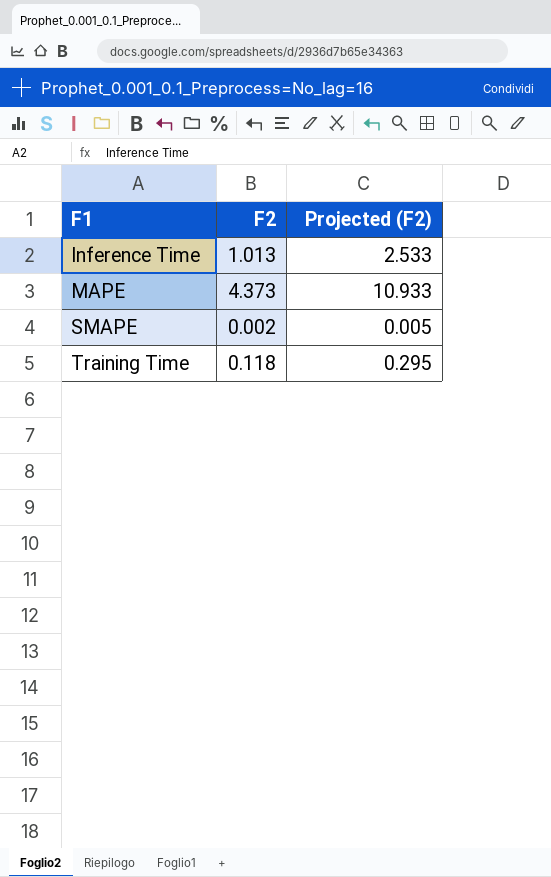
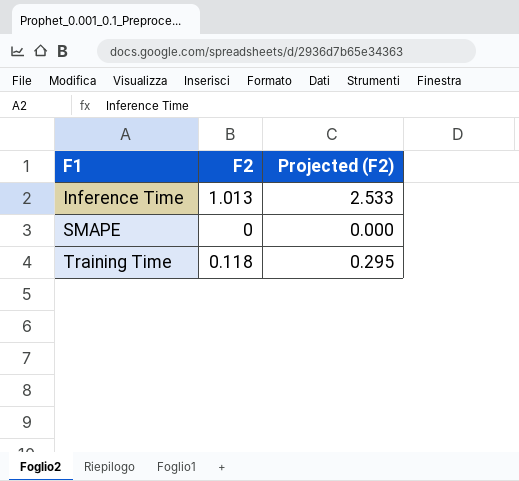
row MAPE: 4.373 | 10.933 -> none
SMAPE | F2: 0.002 -> 0
SMAPE | Projected (F2): 0.005 -> 0.000

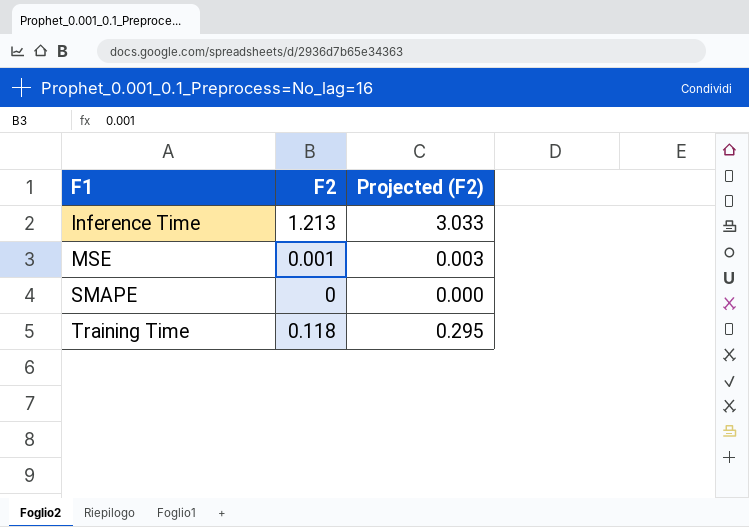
Inference Time | F2: 1.013 -> 1.213
Inference Time | Projected (F2): 2.533 -> 3.033
row MSE: none -> 0.001 | 0.003

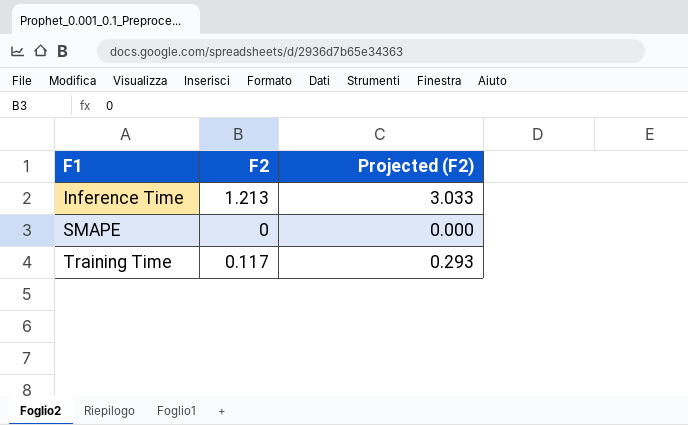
row MSE: 0.001 | 0.003 -> none
Training Time | F2: 0.118 -> 0.117
Training Time | Projected (F2): 0.295 -> 0.293

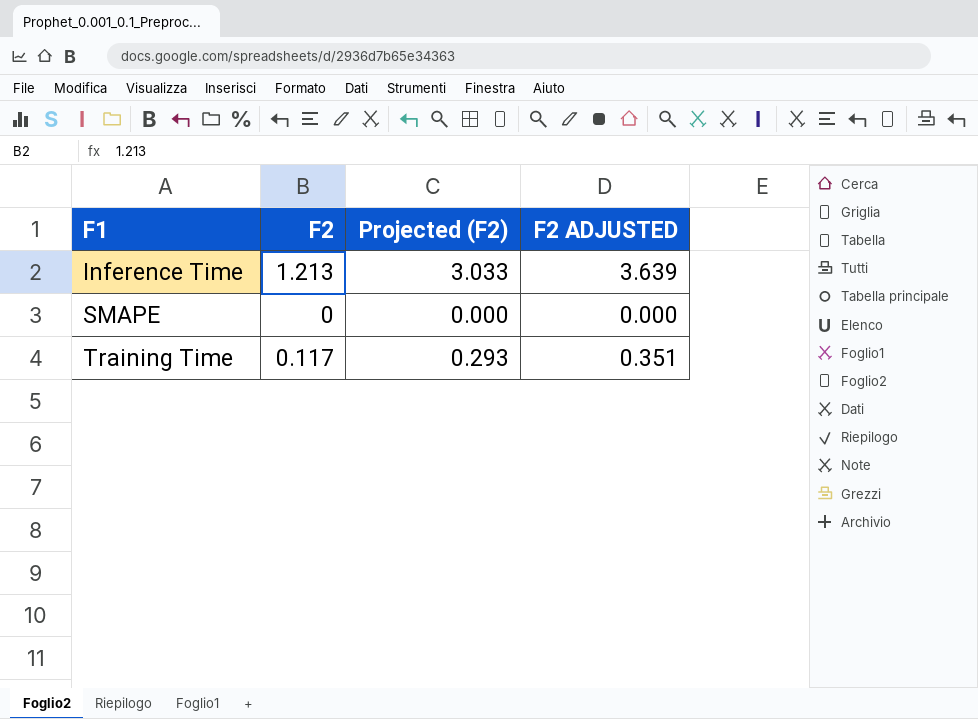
column F2 ADJUSTED | formula: none -> [F2] * 3

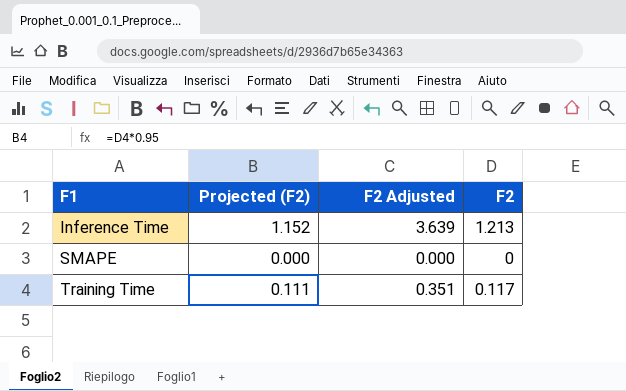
column Projected (F2) | formula: [F2] * 2.5 -> [F2] * 0.95
column name: F2 ADJUSTED -> F2 Adjusted
column F2 | position: 2 -> 4

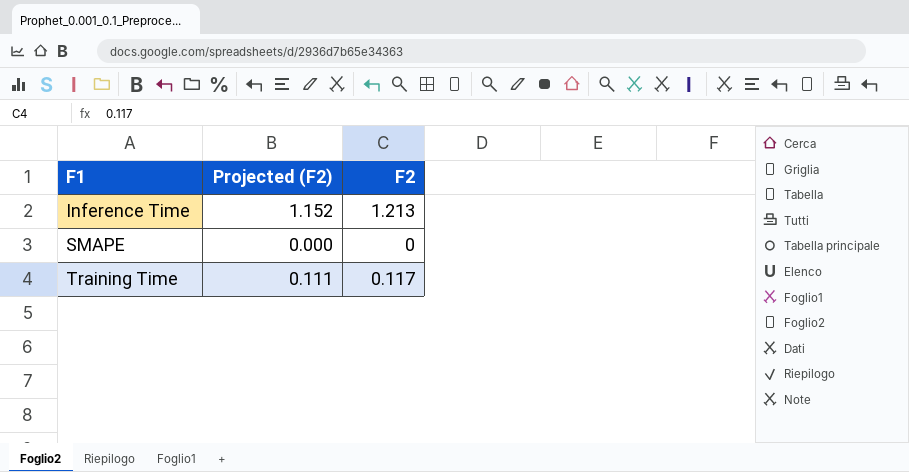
column F2 Adjusted | formula: [F2] * 3 -> none

